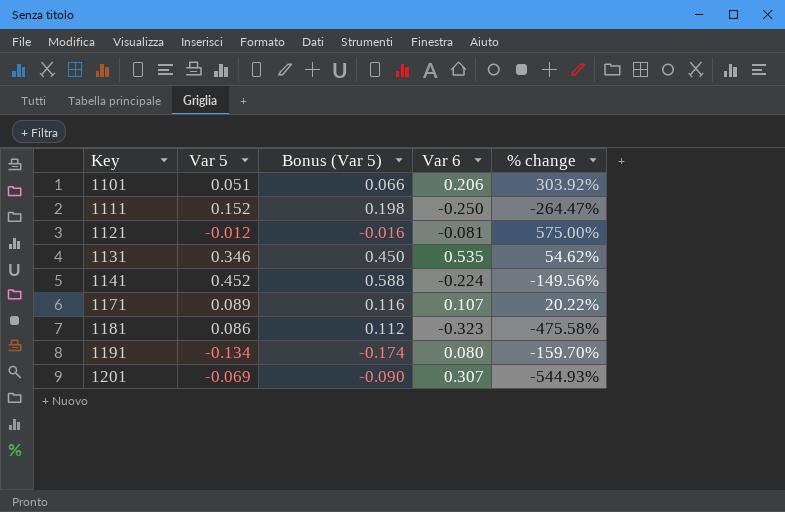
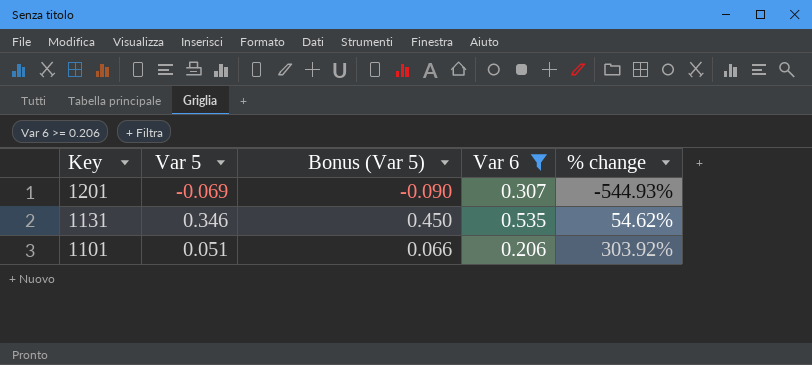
filter: none -> Var 6 >= 0.206
row order: Key ascending -> Key descending

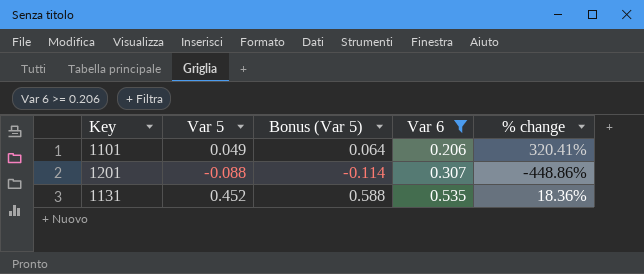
row order: Key descending -> Var 6 ascending
1101 | Var 5: 0.051 -> 0.049
1101 | Bonus (Var 5): 0.066 -> 0.064
1101 | % change: 303.92% -> 320.41%
1201 | Var 5: -0.069 -> -0.088
1201 | Bonus (Var 5): -0.090 -> -0.114
1201 | % change: -544.93% -> -448.86%
1131 | Var 5: 0.346 -> 0.452
1131 | Bonus (Var 5): 0.450 -> 0.588
1131 | % change: 54.62% -> 18.36%

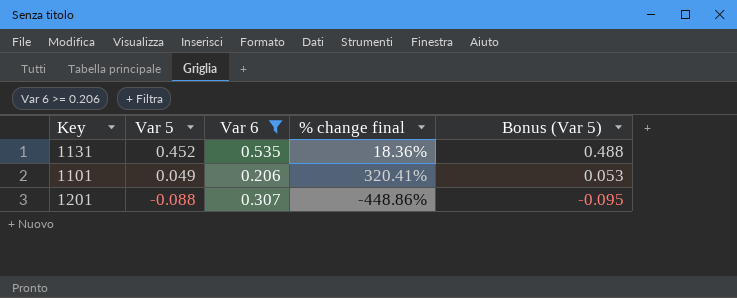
row order: Var 6 ascending -> Var 5 descending
column name: % change -> % change final
column Bonus (Var 5) | formula: [Var 5] * 1.3 -> [Var 5] * 1.08
column Bonus (Var 5) | position: 3 -> 5

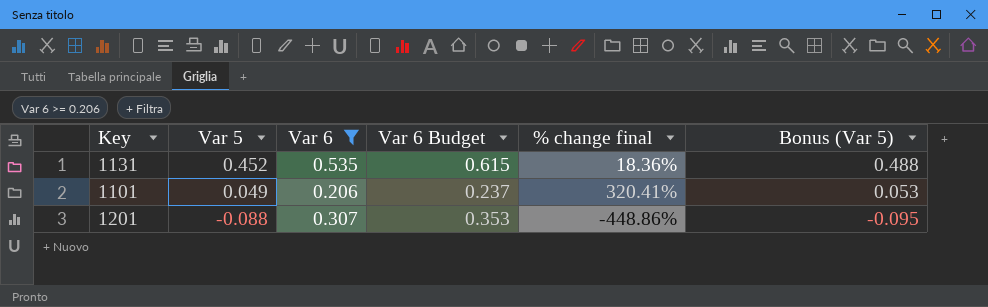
column Var 6 Budget | formula: none -> [Var 6] * 1.15

